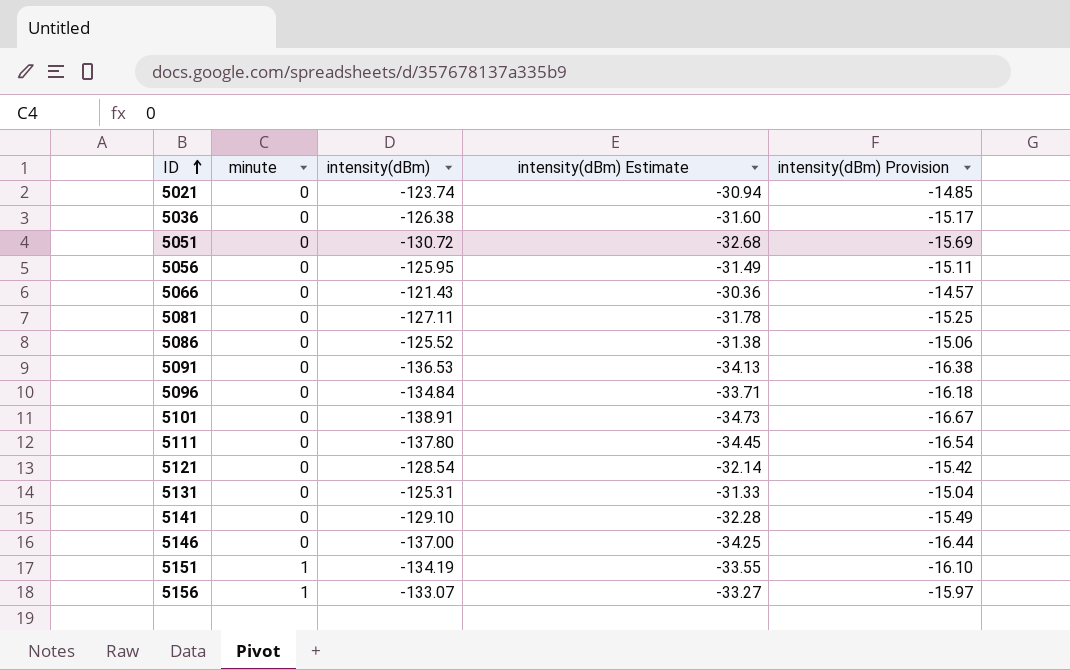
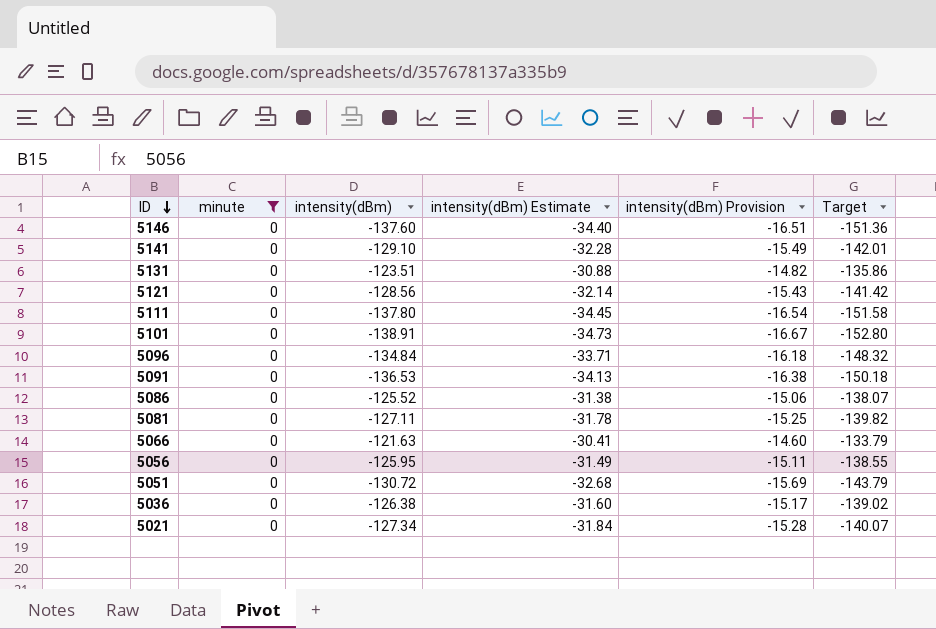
filter: none -> minute = 0
row order: ID ascending -> ID descending
column Target | formula: none -> [intensity(dBm)] * 1.1
5146 | intensity(dBm): -137.00 -> -137.60
5146 | intensity(dBm) Estimate: -34.25 -> -34.40
5146 | intensity(dBm) Provision: -16.44 -> -16.51
5131 | intensity(dBm): -125.31 -> -123.51
5131 | intensity(dBm) Estimate: -31.33 -> -30.88
5131 | intensity(dBm) Provision: -15.04 -> -14.82
5121 | intensity(dBm): -128.54 -> -128.56
5121 | intensity(dBm) Provision: -15.42 -> -15.43
5066 | intensity(dBm): -121.43 -> -121.63
5066 | intensity(dBm) Estimate: -30.36 -> -30.41
5066 | intensity(dBm) Provision: -14.57 -> -14.60
5021 | intensity(dBm): -123.74 -> -127.34
5021 | intensity(dBm) Estimate: -30.94 -> -31.84
5021 | intensity(dBm) Provision: -14.85 -> -15.28

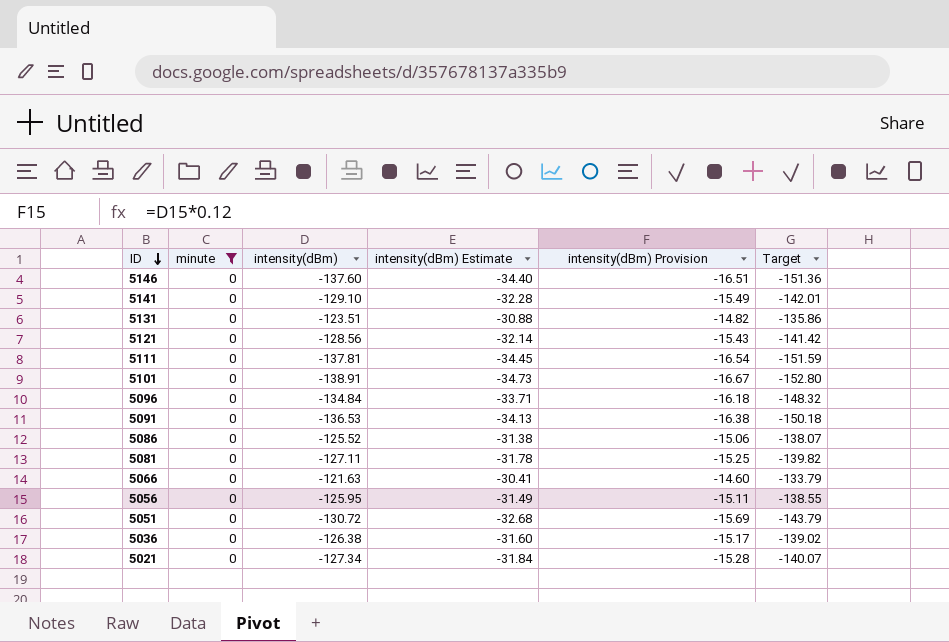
5111 | intensity(dBm): -137.80 -> -137.81
5111 | Target: -151.58 -> -151.59

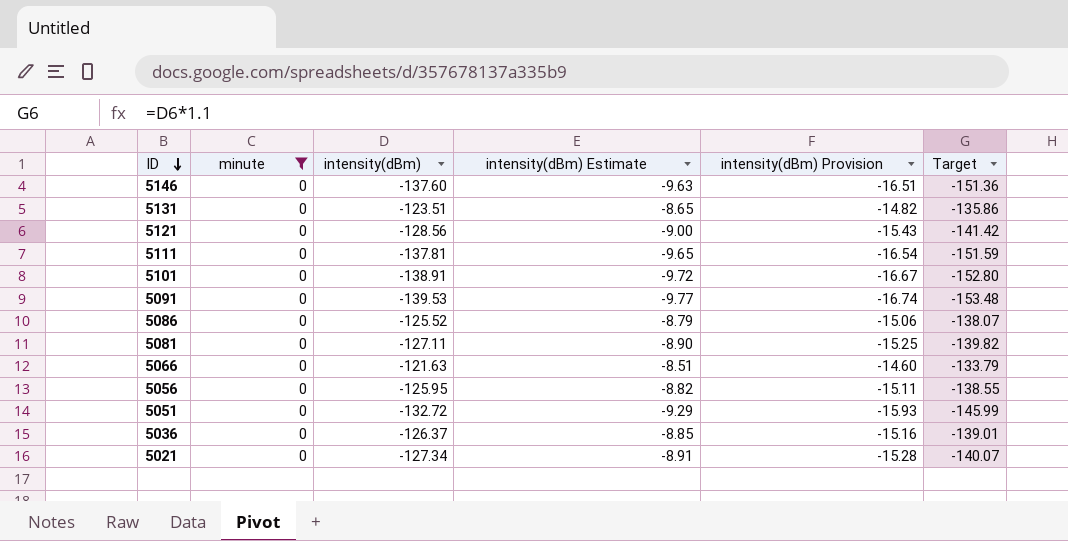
column intensity(dBm) Estimate | formula: [intensity(dBm)] * 0.25 -> [intensity(dBm)] * 0.07
row 5141: 0 | -129.10 | -32.28 | -15.49 | -142.01 -> none
row 5096: 0 | -134.84 | -33.71 | -16.18 | -148.32 -> none
5091 | intensity(dBm): -136.53 -> -139.53
5091 | intensity(dBm) Provision: -16.38 -> -16.74
5091 | Target: -150.18 -> -153.48
5051 | intensity(dBm): -130.72 -> -132.72
5051 | intensity(dBm) Provision: -15.69 -> -15.93
5051 | Target: -143.79 -> -145.99
5036 | intensity(dBm): -126.38 -> -126.37
5036 | intensity(dBm) Provision: -15.17 -> -15.16
5036 | Target: -139.02 -> -139.01

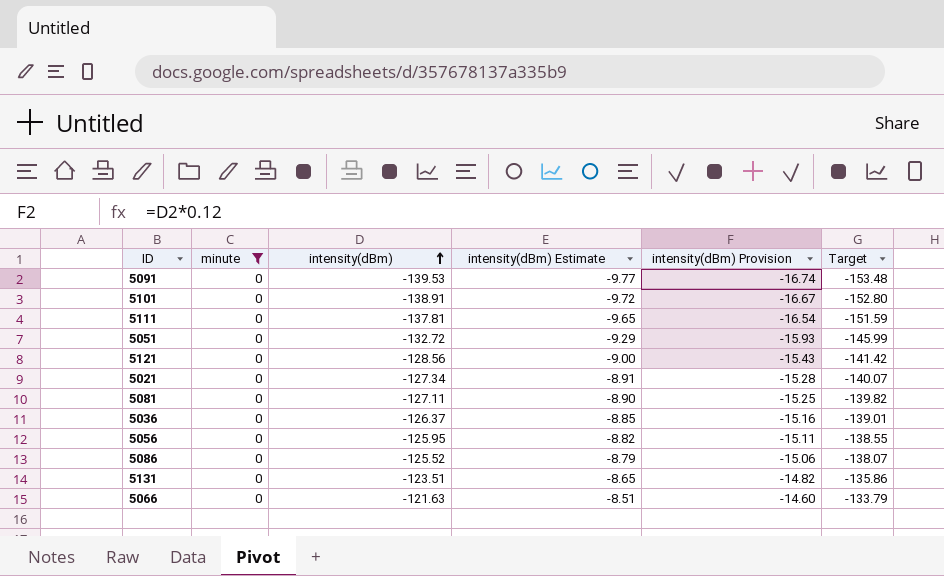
row order: ID descending -> intensity(dBm) ascending
row 5146: 0 | -137.60 | -9.63 | -16.51 | -151.36 -> none

